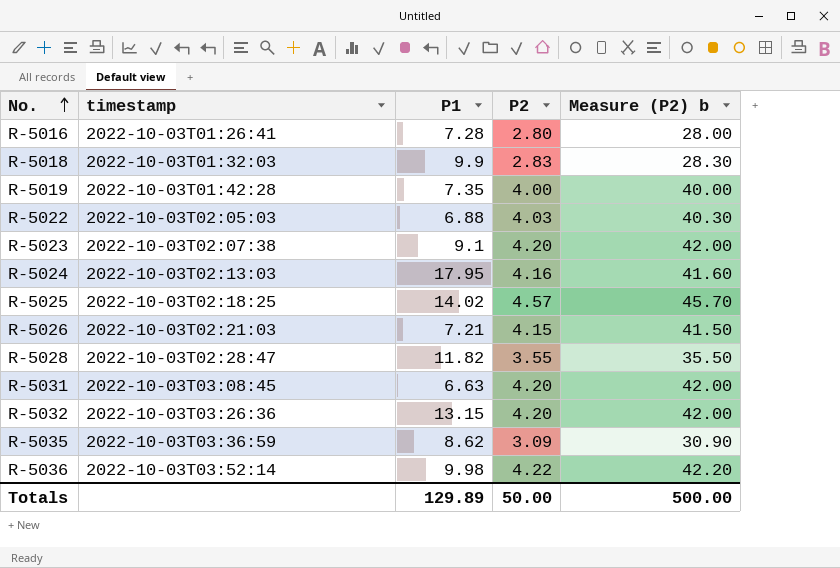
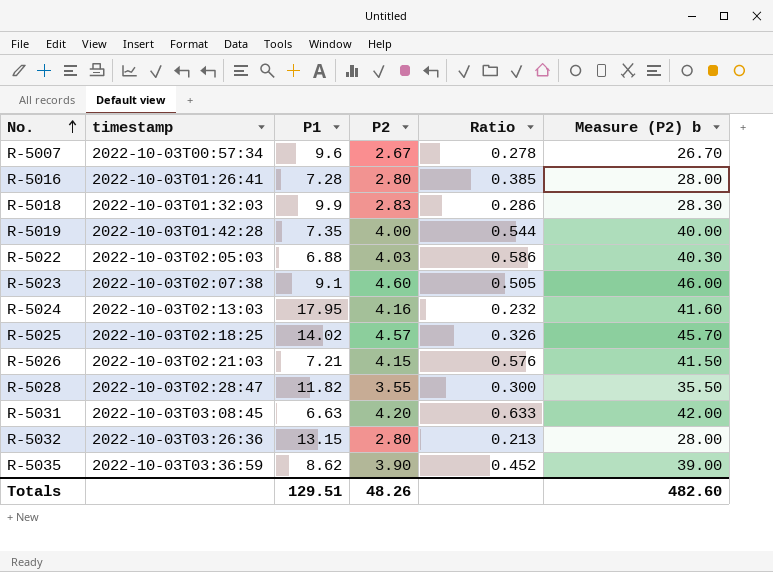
column Ratio | formula: none -> [P2] / [P1]
row R-5036: 2022-10-03T03:52:14 | 9.98 | 4.22 | 42.20 -> none
row R-5007: none -> 2022-10-03T00:57:34 | 9.6 | 2.67 | 0.278 | 26.70
R-5023 | P2: 4.20 -> 4.60
R-5023 | Measure (P2) b: 42.00 -> 46.00
R-5032 | P2: 4.20 -> 2.80
R-5032 | Measure (P2) b: 42.00 -> 28.00
R-5035 | P2: 3.09 -> 3.90
R-5035 | Measure (P2) b: 30.90 -> 39.00
Totals | P1: 129.89 -> 129.51
Totals | P2: 50.00 -> 48.26
Totals | Measure (P2) b: 500.00 -> 482.60

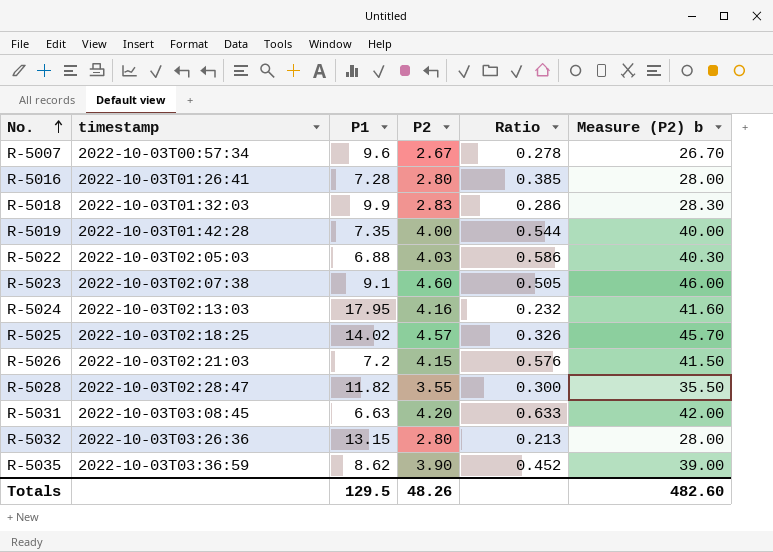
R-5026 | P1: 7.21 -> 7.2
Totals | P1: 129.51 -> 129.5

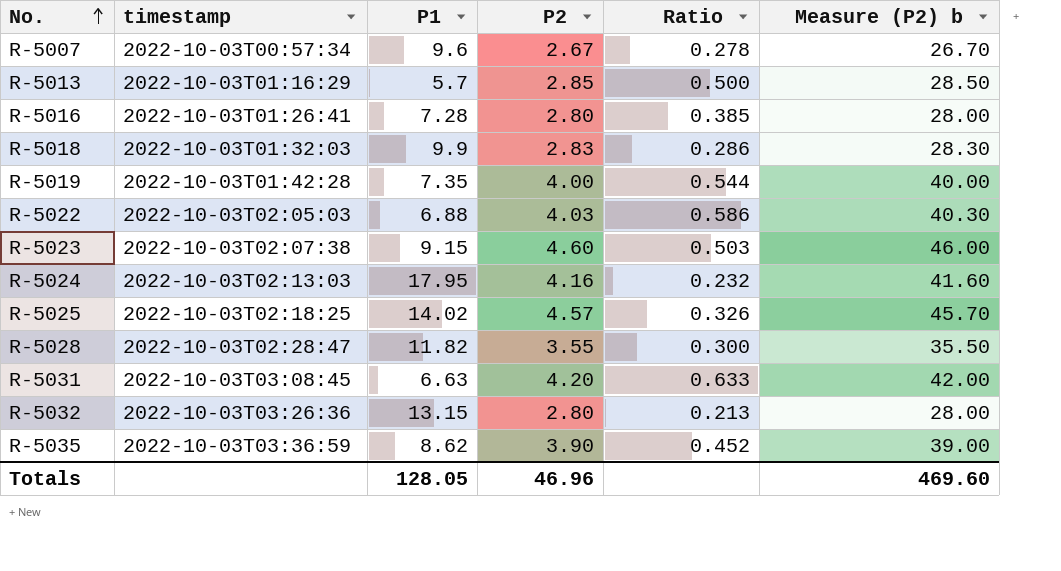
row R-5026: 2022-10-03T02:21:03 | 7.2 | 4.15 | 0.576 | 41.50 -> none
row R-5013: none -> 2022-10-03T01:16:29 | 5.7 | 2.85 | 0.500 | 28.50
R-5023 | P1: 9.1 -> 9.15
R-5023 | Ratio: 0.505 -> 0.503
Totals | P1: 129.5 -> 128.05
Totals | P2: 48.26 -> 46.96
Totals | Measure (P2) b: 482.60 -> 469.60

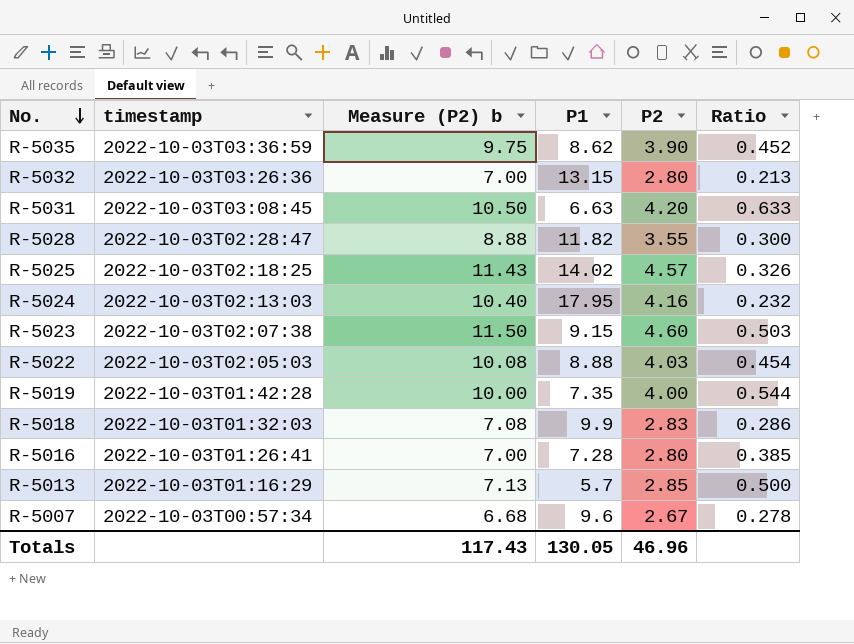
row order: No. ascending -> No. descending
column Measure (P2) b | formula: [P2] * 10 -> [P2] * 2.5
column Measure (P2) b | position: 6 -> 3
R-5022 | P1: 6.88 -> 8.88
R-5022 | Ratio: 0.586 -> 0.454
Totals | Measure (P2) b: 469.60 -> 117.43
Totals | P1: 128.05 -> 130.05

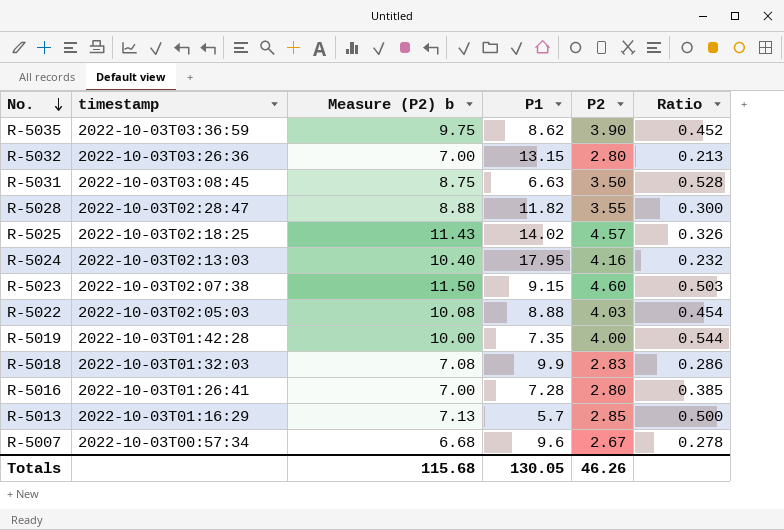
R-5031 | Measure (P2) b: 10.50 -> 8.75
R-5031 | P2: 4.20 -> 3.50
R-5031 | Ratio: 0.633 -> 0.528
Totals | Measure (P2) b: 117.43 -> 115.68
Totals | P2: 46.96 -> 46.26

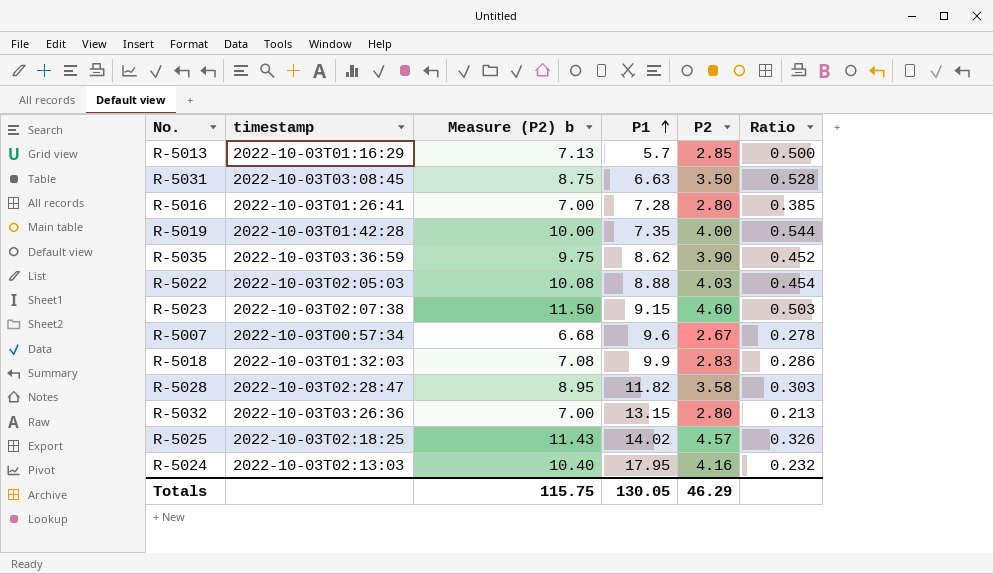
row order: No. descending -> P1 ascending
R-5028 | Measure (P2) b: 8.88 -> 8.95
R-5028 | P2: 3.55 -> 3.58
R-5028 | Ratio: 0.300 -> 0.303
Totals | Measure (P2) b: 115.68 -> 115.75
Totals | P2: 46.26 -> 46.29

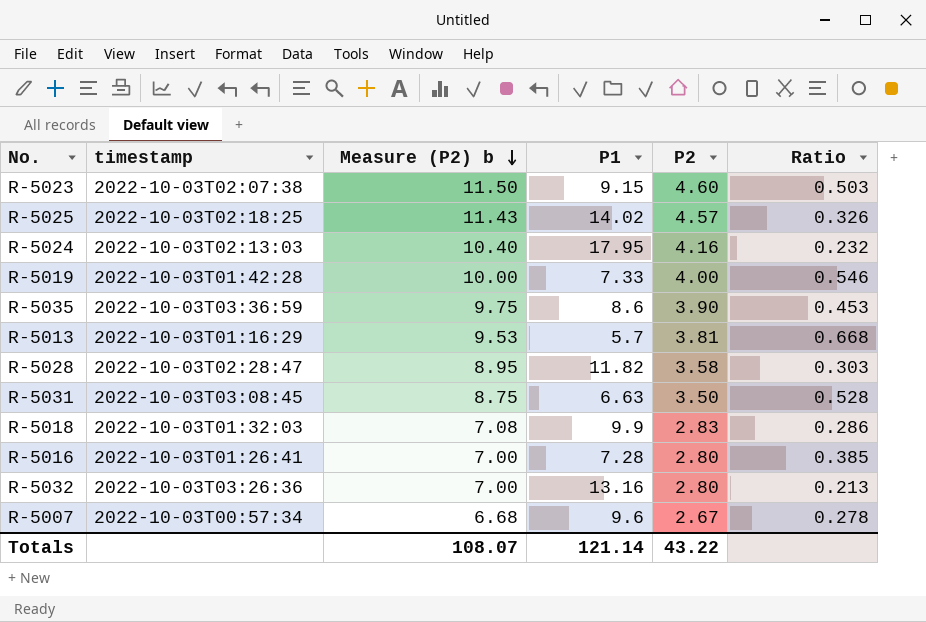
row order: P1 ascending -> Measure (P2) b descending
row R-5022: 2022-10-03T02:05:03 | 10.08 | 8.88 | 4.03 | 0.454 -> none
R-5019 | P1: 7.35 -> 7.33
R-5019 | Ratio: 0.544 -> 0.546
R-5035 | P1: 8.62 -> 8.6
R-5035 | Ratio: 0.452 -> 0.453
R-5013 | Measure (P2) b: 7.13 -> 9.53
R-5013 | P2: 2.85 -> 3.81
R-5013 | Ratio: 0.500 -> 0.668
R-5032 | P1: 13.15 -> 13.16
Totals | Measure (P2) b: 115.75 -> 108.07
Totals | P1: 130.05 -> 121.14
Totals | P2: 46.29 -> 43.22

